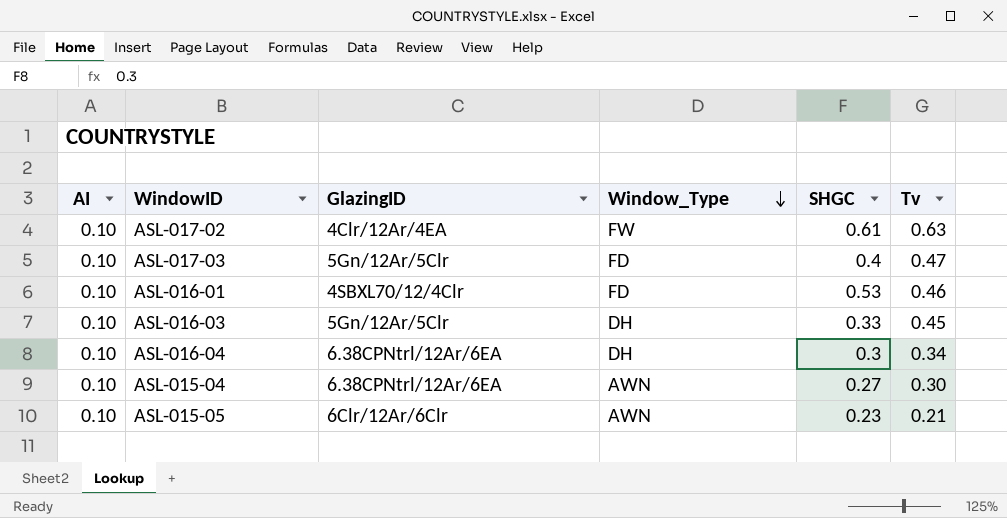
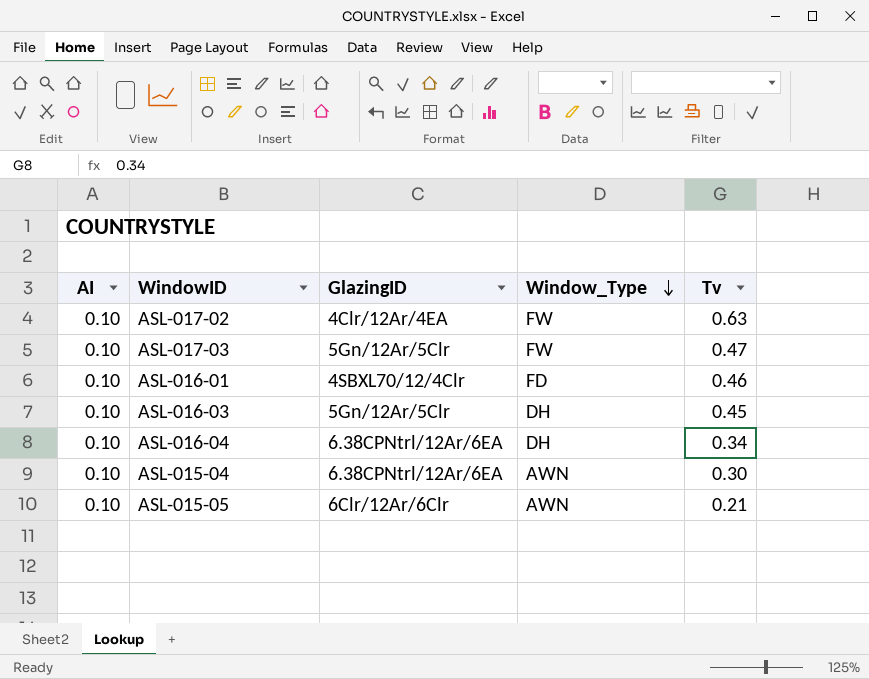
column SHGC | position: 5 -> none
ASL-017-03 | Window_Type: FD -> FW

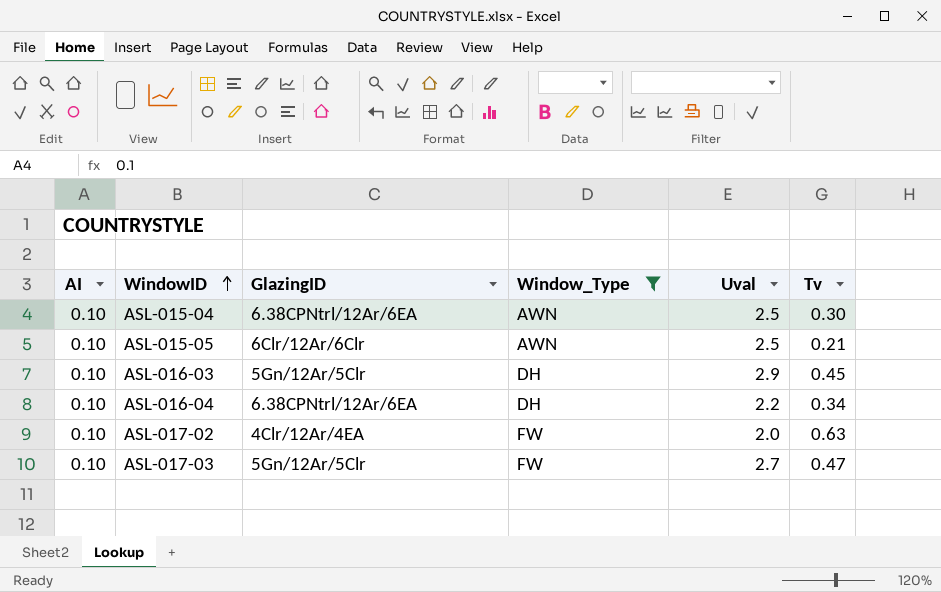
filter: none -> Window_Type != FD
row order: Window_Type descending -> WindowID ascending
column Uval | position: none -> 5

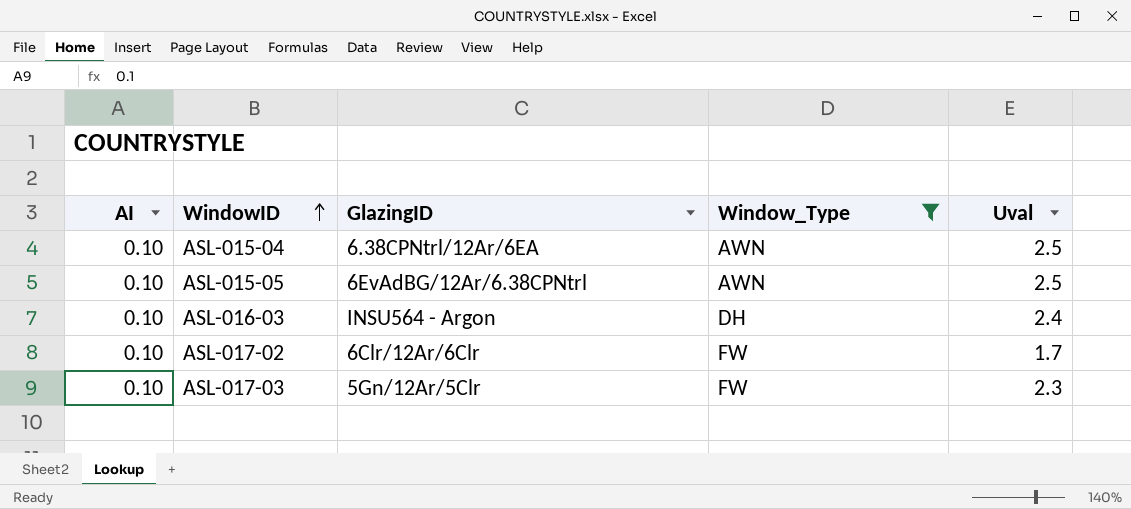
column Tv | position: 6 -> none
row ASL-016-04: 0.10 | 6.38CPNtrl/12Ar/6EA | DH | 2.2 | 0.34 -> none
ASL-015-05 | GlazingID: 6Clr/12Ar/6Clr -> 6EvAdBG/12Ar/6.38CPNtrl
ASL-016-03 | GlazingID: 5Gn/12Ar/5Clr -> INSU564 - Argon
ASL-016-03 | Uval: 2.9 -> 2.4
ASL-017-02 | GlazingID: 4Clr/12Ar/4EA -> 6Clr/12Ar/6Clr
ASL-017-02 | Uval: 2.0 -> 1.7
ASL-017-03 | Uval: 2.7 -> 2.3

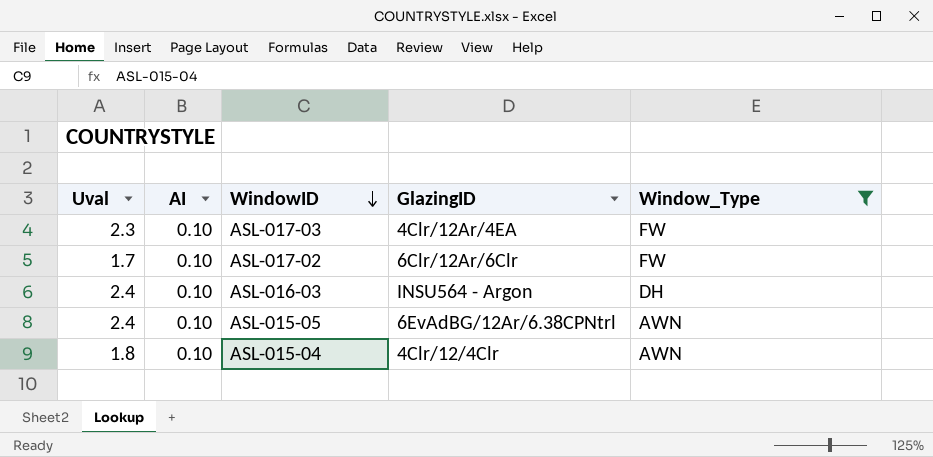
row order: WindowID ascending -> WindowID descending
column Uval | position: 5 -> 1
ASL-017-03 | GlazingID: 5Gn/12Ar/5Clr -> 4Clr/12Ar/4EA
ASL-015-05 | Uval: 2.5 -> 2.4
ASL-015-04 | Uval: 2.5 -> 1.8
ASL-015-04 | GlazingID: 6.38CPNtrl/12Ar/6EA -> 4Clr/12/4Clr

